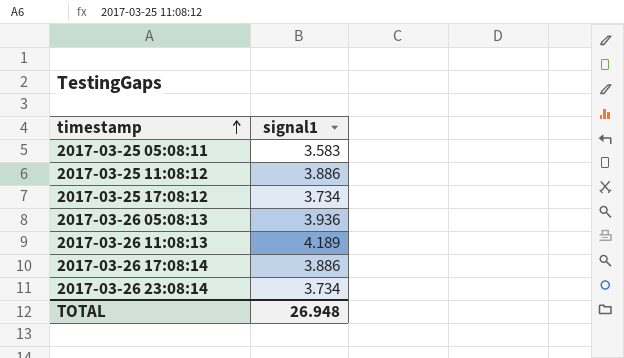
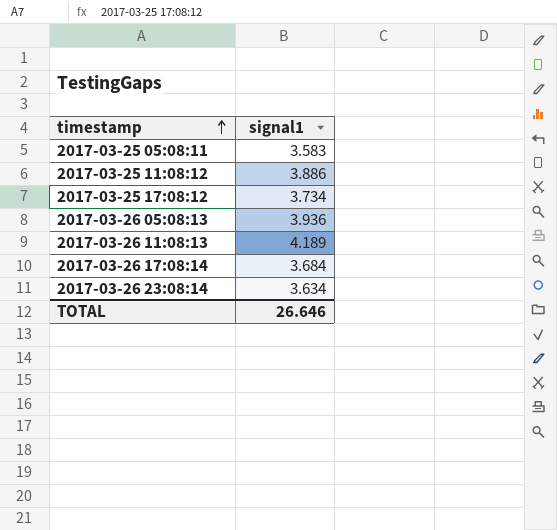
2017-03-26 17:08:14 | signal1: 3.886 -> 3.684
2017-03-26 23:08:14 | signal1: 3.734 -> 3.634
TOTAL | signal1: 26.948 -> 26.646

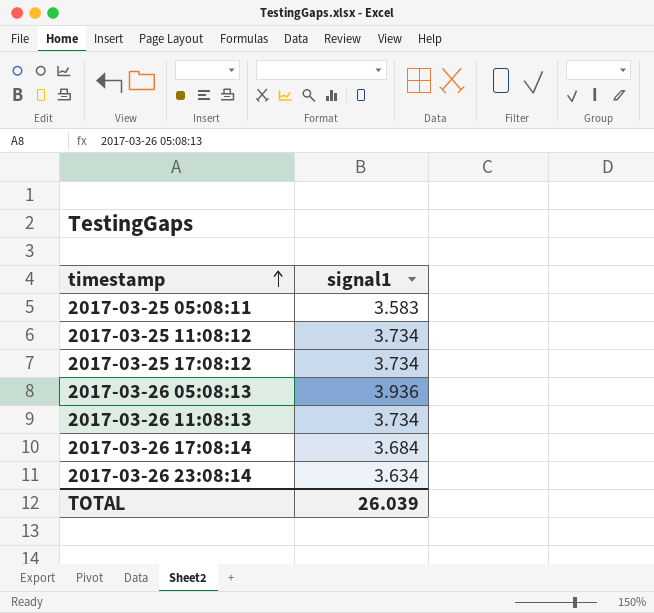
2017-03-25 11:08:12 | signal1: 3.886 -> 3.734
2017-03-26 11:08:13 | signal1: 4.189 -> 3.734
TOTAL | signal1: 26.646 -> 26.039

